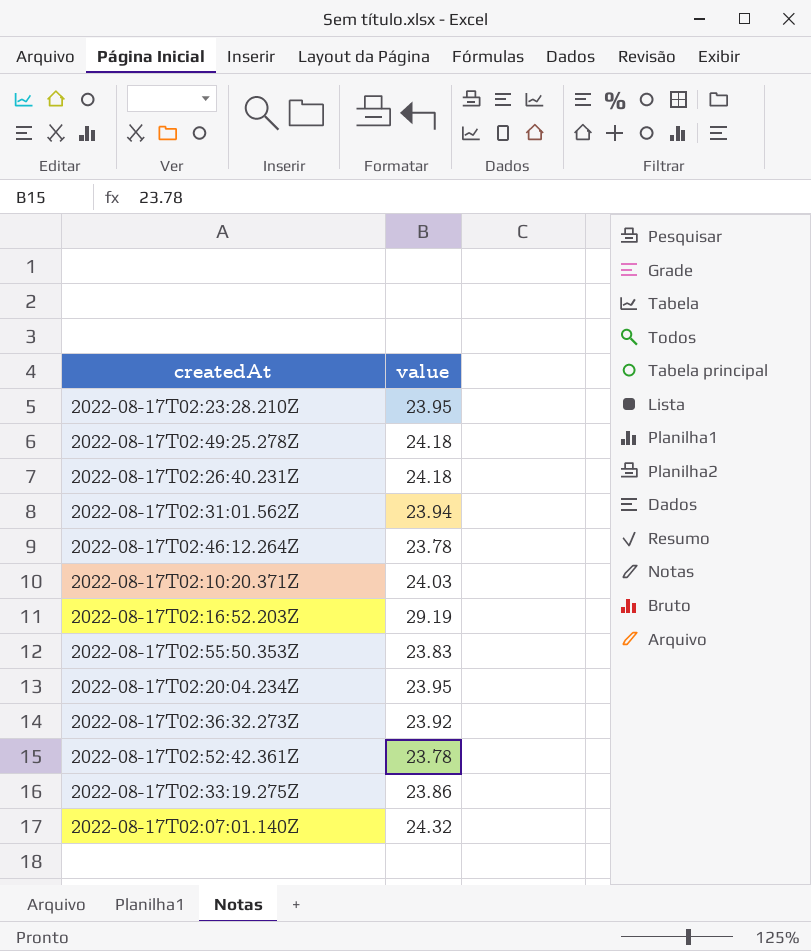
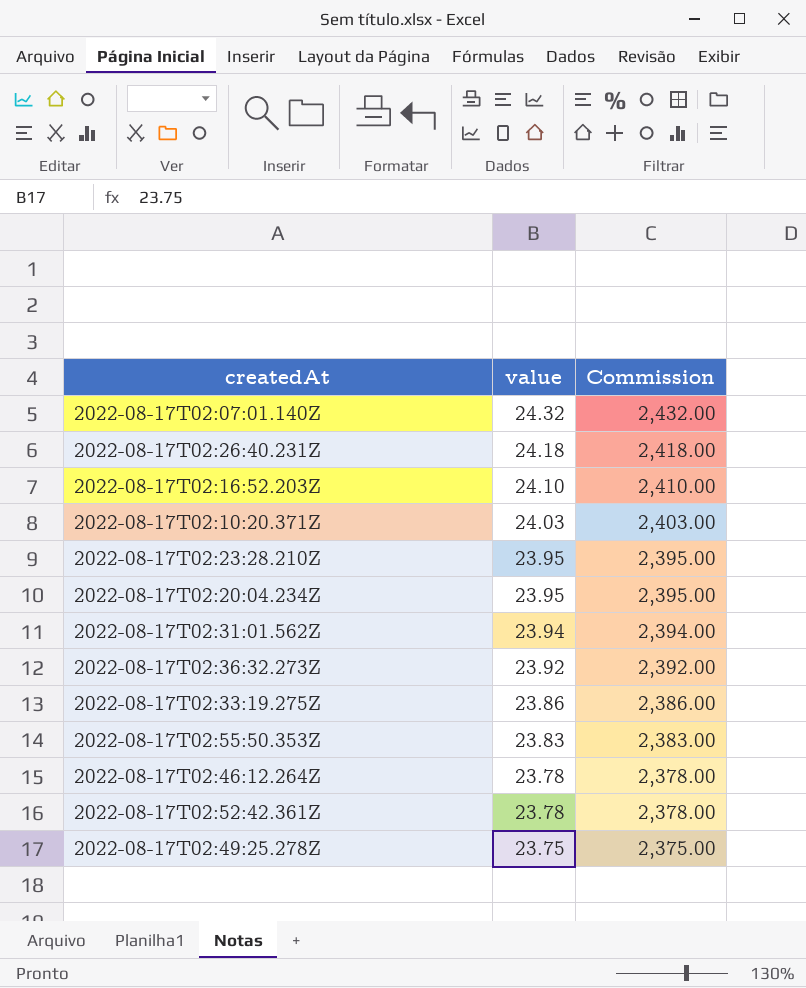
row order: none -> value descending
column Commission | formula: none -> [value] * 100
2022-08-17T02:16:52.203Z | value: 29.19 -> 24.10
2022-08-17T02:49:25.278Z | value: 24.18 -> 23.75

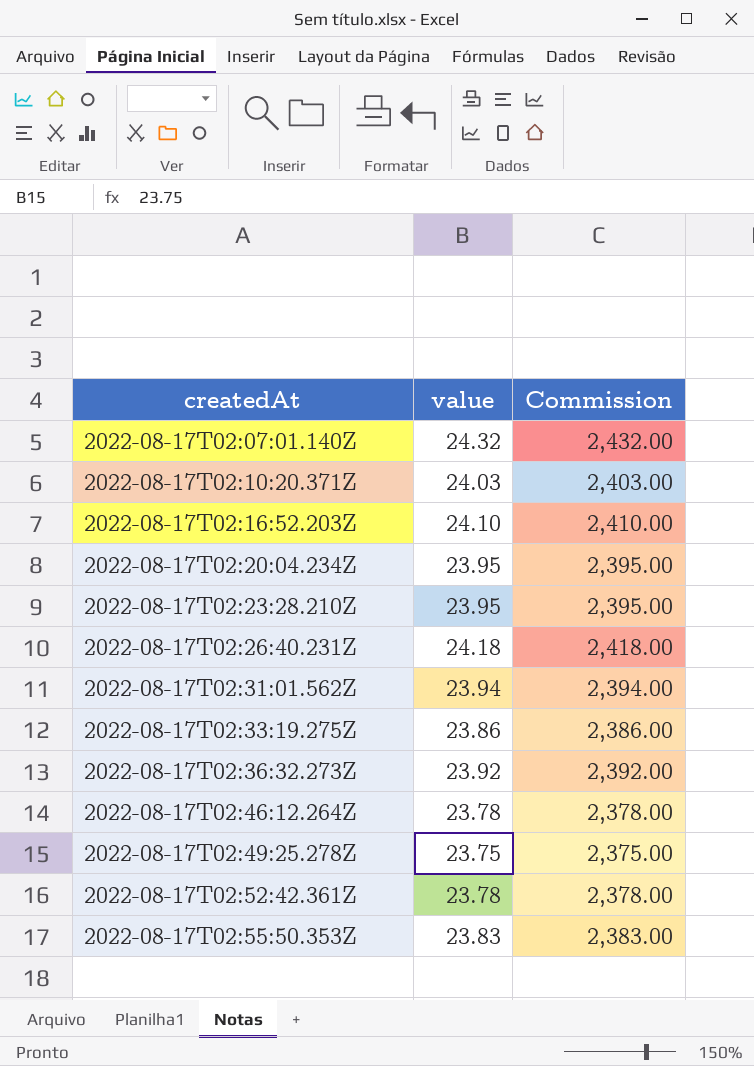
row order: value descending -> createdAt ascending

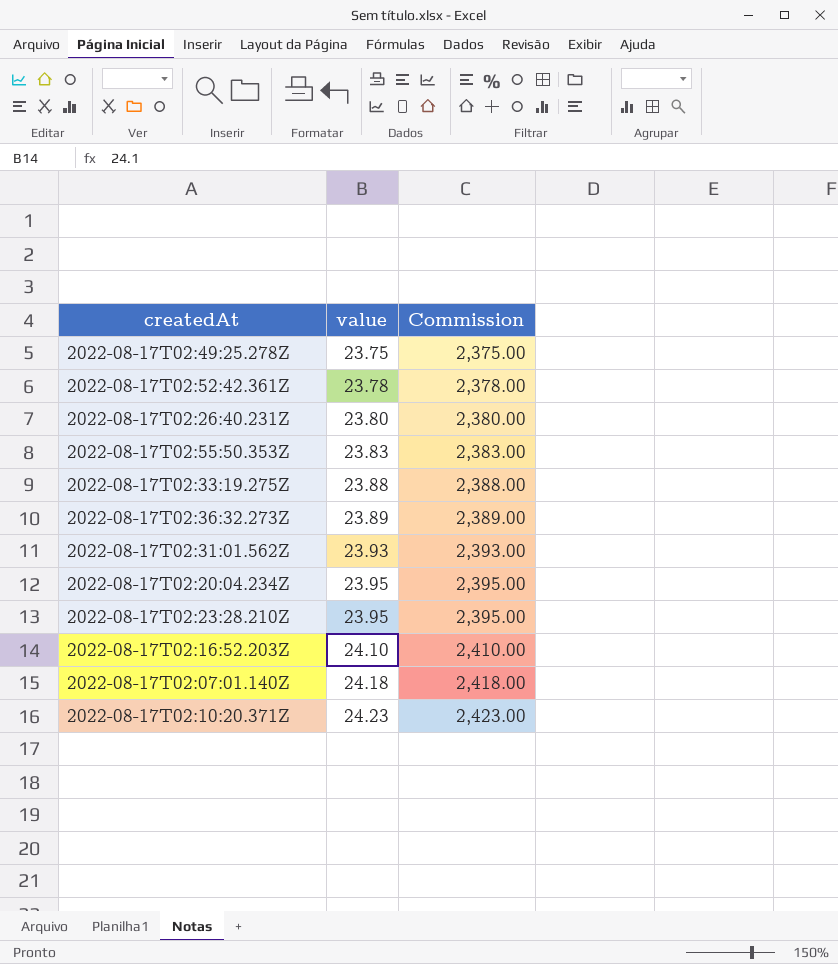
row order: createdAt ascending -> value ascending
row 2022-08-17T02:46:12.264Z: 23.78 | 2,378.00 -> none
2022-08-17T02:26:40.231Z | value: 24.18 -> 23.80
2022-08-17T02:26:40.231Z | Commission: 2,418.00 -> 2,380.00
2022-08-17T02:33:19.275Z | value: 23.86 -> 23.88
2022-08-17T02:33:19.275Z | Commission: 2,386.00 -> 2,388.00
2022-08-17T02:36:32.273Z | value: 23.92 -> 23.89
2022-08-17T02:36:32.273Z | Commission: 2,392.00 -> 2,389.00
2022-08-17T02:31:01.562Z | value: 23.94 -> 23.93
2022-08-17T02:31:01.562Z | Commission: 2,394.00 -> 2,393.00
2022-08-17T02:07:01.140Z | value: 24.32 -> 24.18
2022-08-17T02:07:01.140Z | Commission: 2,432.00 -> 2,418.00
2022-08-17T02:10:20.371Z | value: 24.03 -> 24.23
2022-08-17T02:10:20.371Z | Commission: 2,403.00 -> 2,423.00

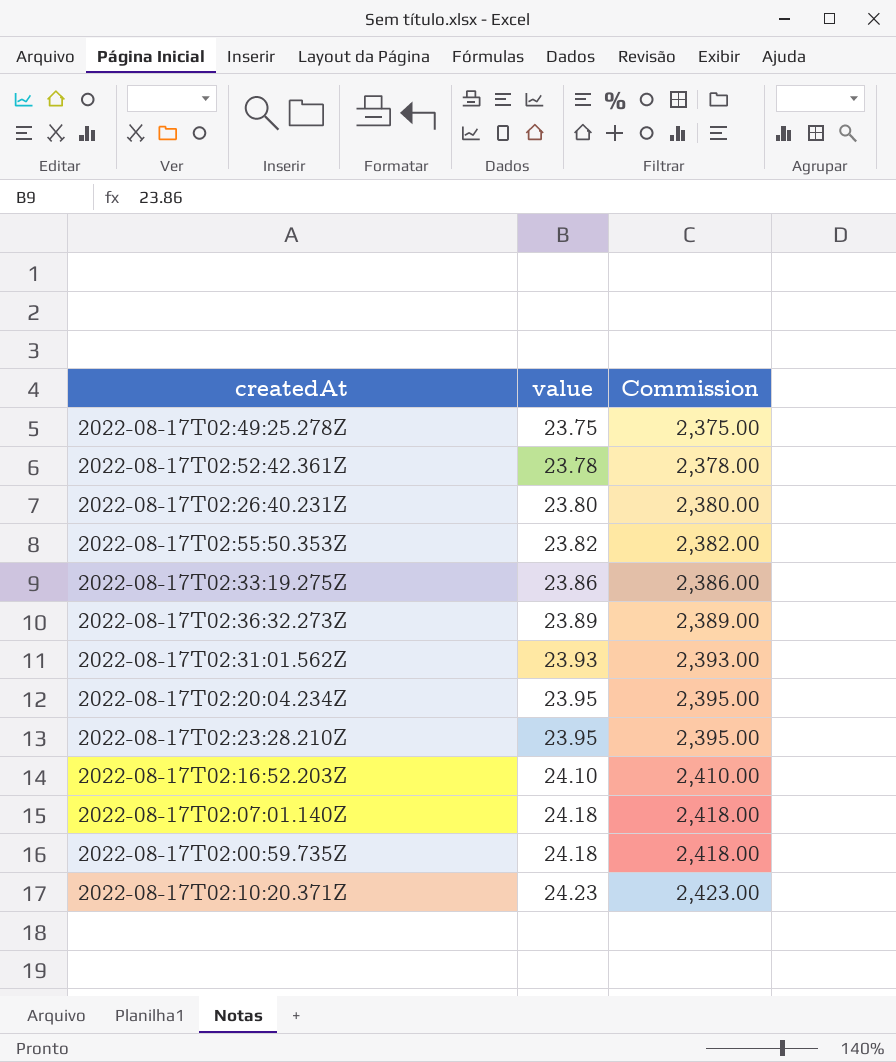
2022-08-17T02:55:50.353Z | value: 23.83 -> 23.82
2022-08-17T02:55:50.353Z | Commission: 2,383.00 -> 2,382.00
2022-08-17T02:33:19.275Z | value: 23.88 -> 23.86
2022-08-17T02:33:19.275Z | Commission: 2,388.00 -> 2,386.00
row 2022-08-17T02:00:59.735Z: none -> 24.18 | 2,418.00

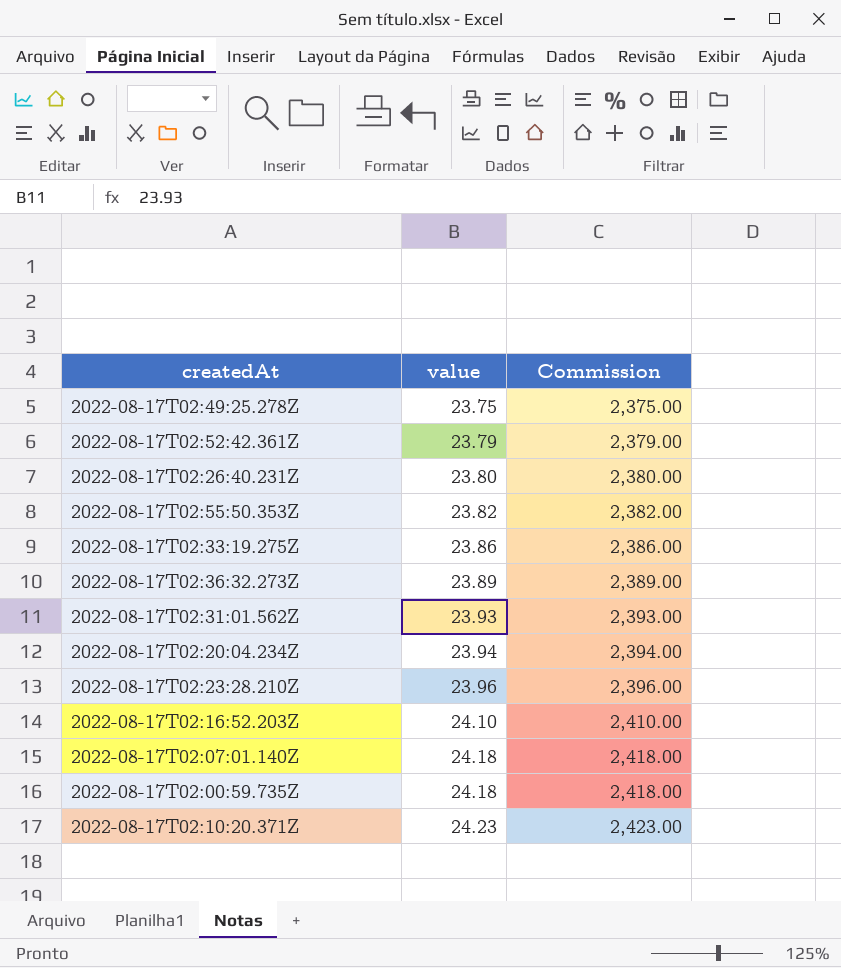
2022-08-17T02:52:42.361Z | value: 23.78 -> 23.79
2022-08-17T02:52:42.361Z | Commission: 2,378.00 -> 2,379.00
2022-08-17T02:20:04.234Z | value: 23.95 -> 23.94
2022-08-17T02:20:04.234Z | Commission: 2,395.00 -> 2,394.00
2022-08-17T02:23:28.210Z | value: 23.95 -> 23.96
2022-08-17T02:23:28.210Z | Commission: 2,395.00 -> 2,396.00

